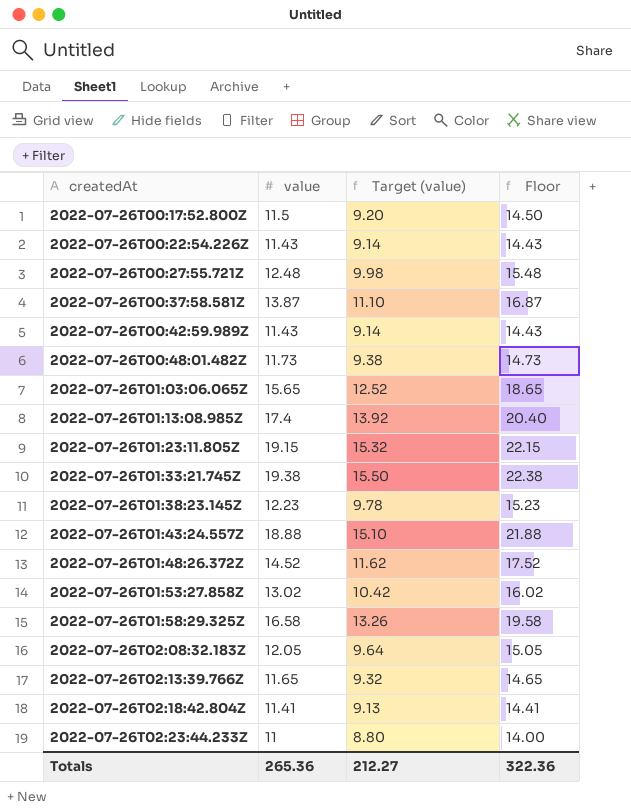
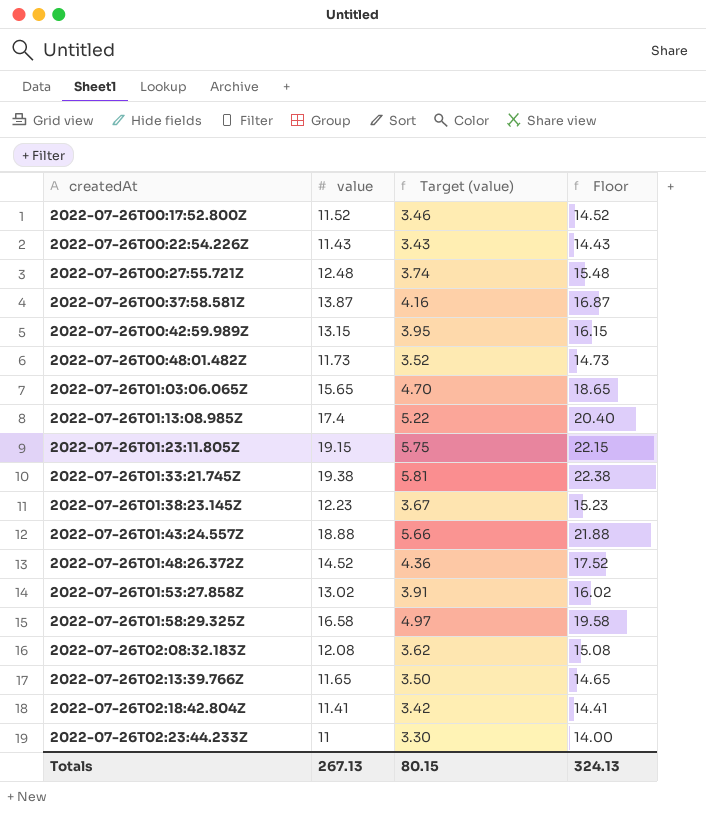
column Target (value) | formula: [value] * 0.8 -> [value] * 0.3
2022-07-26T00:17:52.800Z | value: 11.5 -> 11.52
2022-07-26T00:17:52.800Z | Floor: 14.50 -> 14.52
2022-07-26T00:42:59.989Z | value: 11.43 -> 13.15
2022-07-26T00:42:59.989Z | Floor: 14.43 -> 16.15
2022-07-26T02:08:32.183Z | value: 12.05 -> 12.08
2022-07-26T02:08:32.183Z | Floor: 15.05 -> 15.08
Totals | value: 265.36 -> 267.13
Totals | Target (value): 212.27 -> 80.15
Totals | Floor: 322.36 -> 324.13

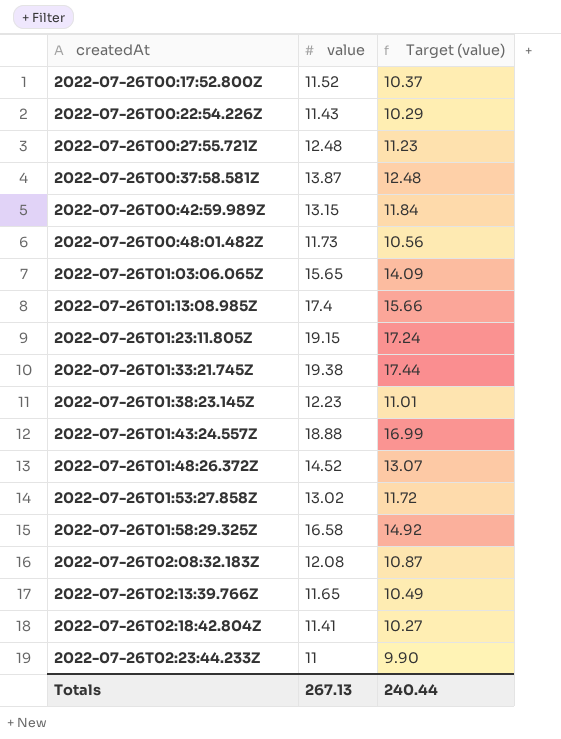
column Floor | formula: [value] + 3 -> none
column Target (value) | formula: [value] * 0.3 -> [value] * 0.9
Totals | Target (value): 80.15 -> 240.44

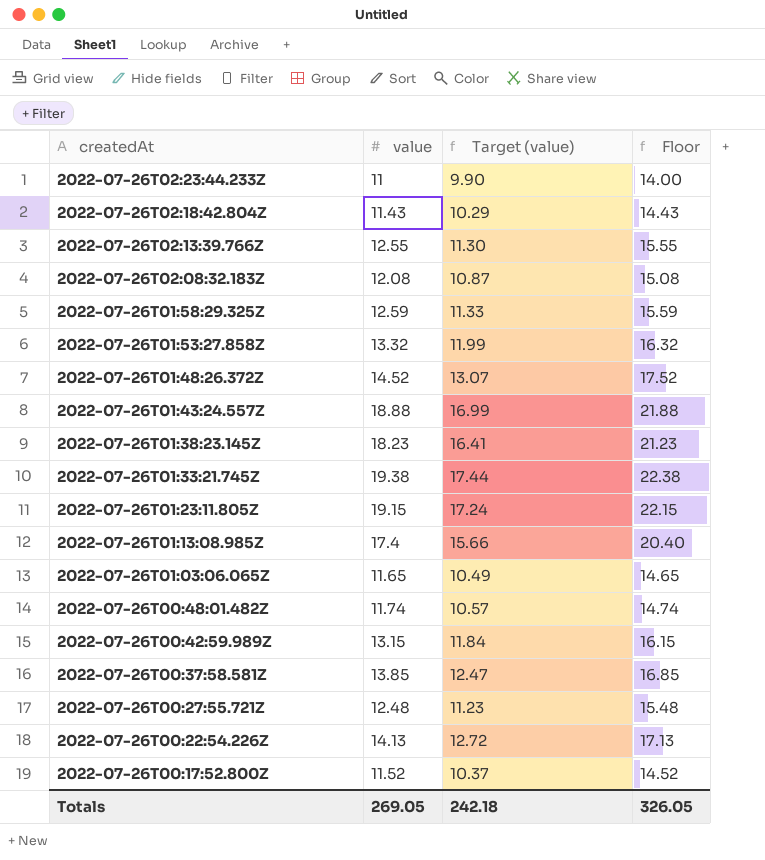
row order: createdAt ascending -> createdAt descending
column Floor | formula: none -> [value] + 3
2022-07-26T02:18:42.804Z | value: 11.41 -> 11.43
2022-07-26T02:18:42.804Z | Target (value): 10.27 -> 10.29
2022-07-26T02:13:39.766Z | value: 11.65 -> 12.55
2022-07-26T02:13:39.766Z | Target (value): 10.49 -> 11.30
2022-07-26T01:58:29.325Z | value: 16.58 -> 12.59
2022-07-26T01:58:29.325Z | Target (value): 14.92 -> 11.33
2022-07-26T01:53:27.858Z | value: 13.02 -> 13.32
2022-07-26T01:53:27.858Z | Target (value): 11.72 -> 11.99
2022-07-26T01:38:23.145Z | value: 12.23 -> 18.23
2022-07-26T01:38:23.145Z | Target (value): 11.01 -> 16.41
2022-07-26T01:03:06.065Z | value: 15.65 -> 11.65
2022-07-26T01:03:06.065Z | Target (value): 14.09 -> 10.49
2022-07-26T00:48:01.482Z | value: 11.73 -> 11.74
2022-07-26T00:48:01.482Z | Target (value): 10.56 -> 10.57
2022-07-26T00:37:58.581Z | value: 13.87 -> 13.85
2022-07-26T00:37:58.581Z | Target (value): 12.48 -> 12.47
2022-07-26T00:22:54.226Z | value: 11.43 -> 14.13
2022-07-26T00:22:54.226Z | Target (value): 10.29 -> 12.72
Totals | value: 267.13 -> 269.05
Totals | Target (value): 240.44 -> 242.18

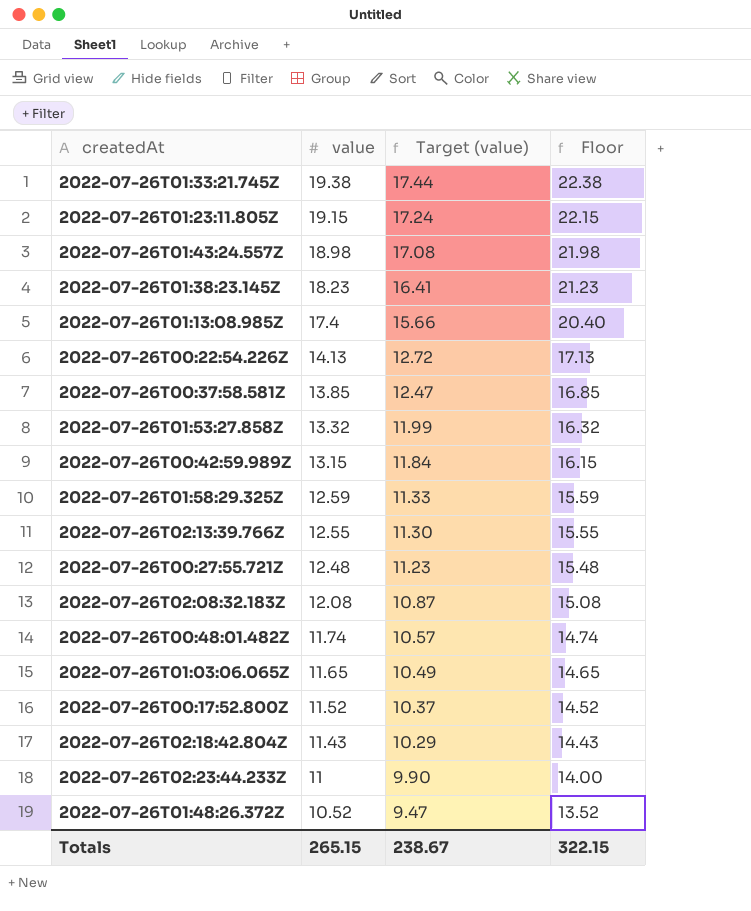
row order: createdAt descending -> value descending
2022-07-26T01:43:24.557Z | value: 18.88 -> 18.98
2022-07-26T01:43:24.557Z | Target (value): 16.99 -> 17.08
2022-07-26T01:43:24.557Z | Floor: 21.88 -> 21.98
2022-07-26T01:48:26.372Z | value: 14.52 -> 10.52
2022-07-26T01:48:26.372Z | Target (value): 13.07 -> 9.47
2022-07-26T01:48:26.372Z | Floor: 17.52 -> 13.52
Totals | value: 269.05 -> 265.15
Totals | Target (value): 242.18 -> 238.67
Totals | Floor: 326.05 -> 322.15

